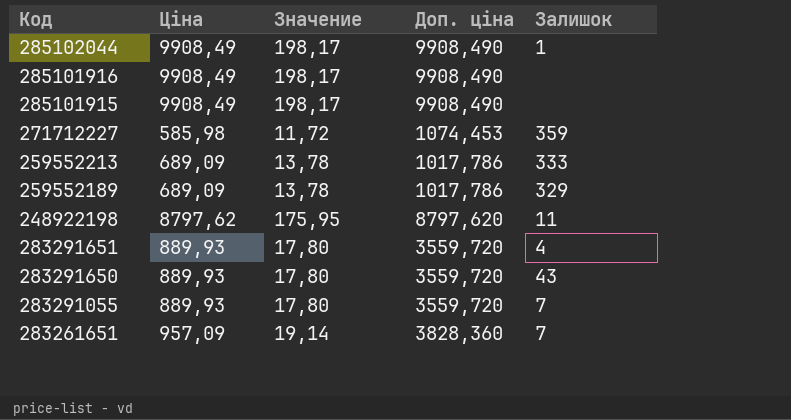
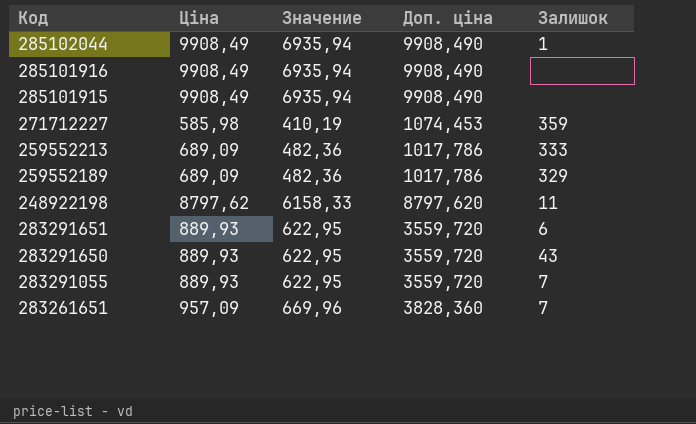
column Значение | formula: [Ціна] * 0,02 -> [Ціна] * 0,7
283291651 | Залишок: 4 -> 6

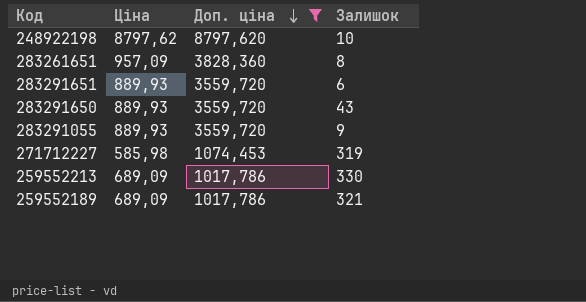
filter: none -> Доп. ціна != 9908,490
row order: none -> Доп. ціна descending
column Значение | formula: [Ціна] * 0,7 -> none
248922198 | Залишок: 11 -> 10
283261651 | Залишок: 7 -> 8
283291055 | Залишок: 7 -> 9
271712227 | Залишок: 359 -> 319
259552213 | Залишок: 333 -> 330
259552189 | Залишок: 329 -> 321

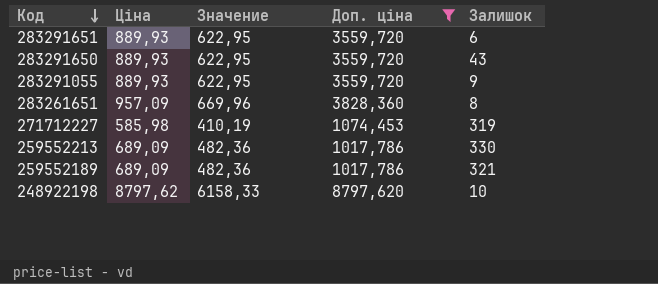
row order: Доп. ціна descending -> Код descending
column Значение | formula: none -> [Ціна] * 0,7

